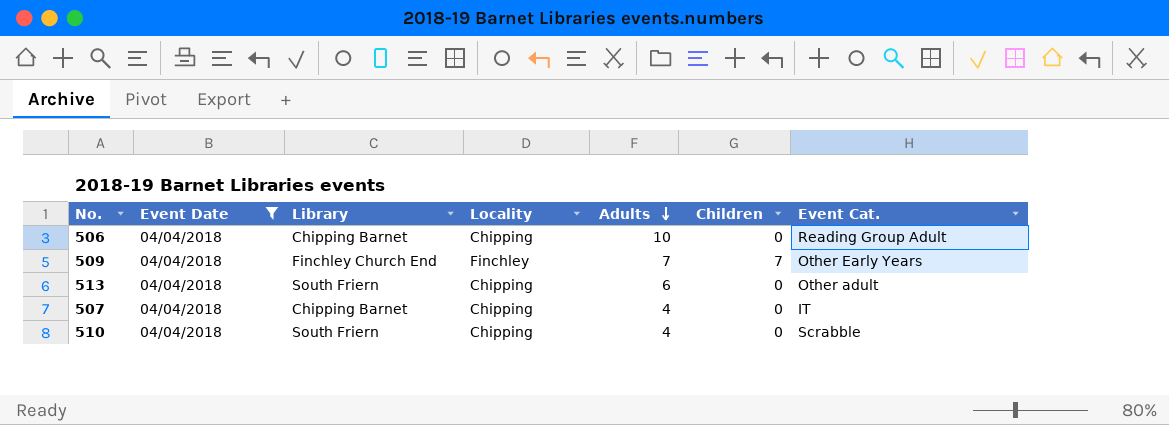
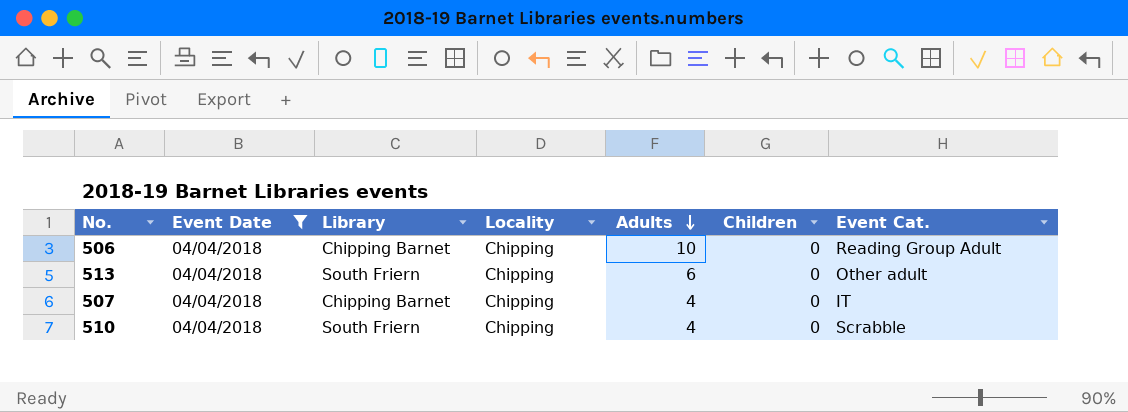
row 509: 04/04/2018 | Finchley Church End | Finchley | 7 | 7 | Other Early Years -> none

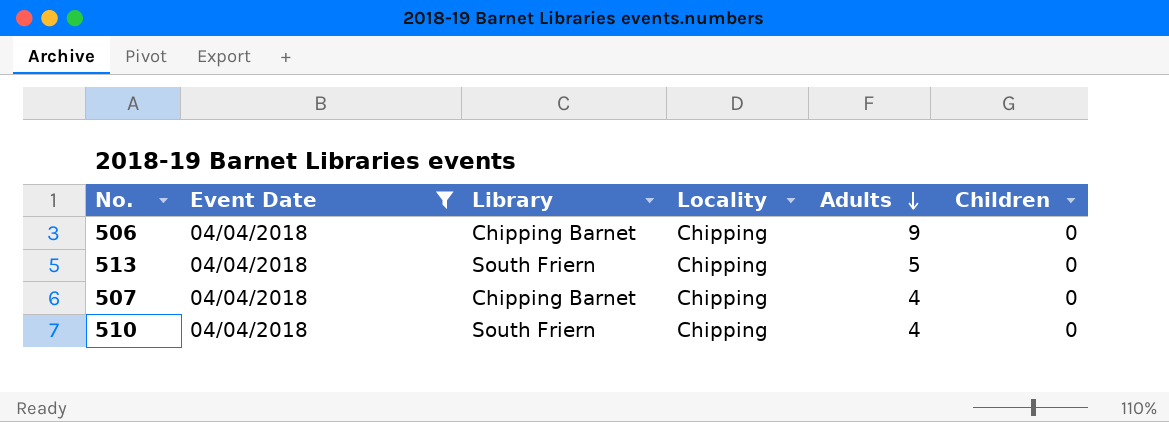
column Event Cat. | position: 7 -> none
506 | Adults: 10 -> 9
513 | Adults: 6 -> 5

